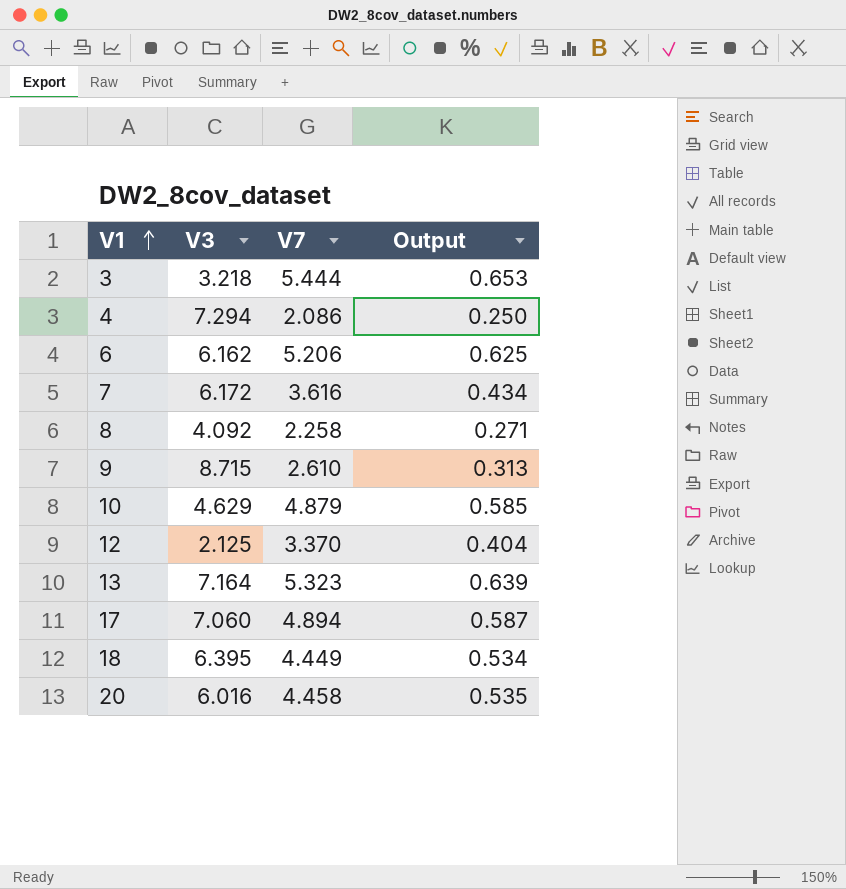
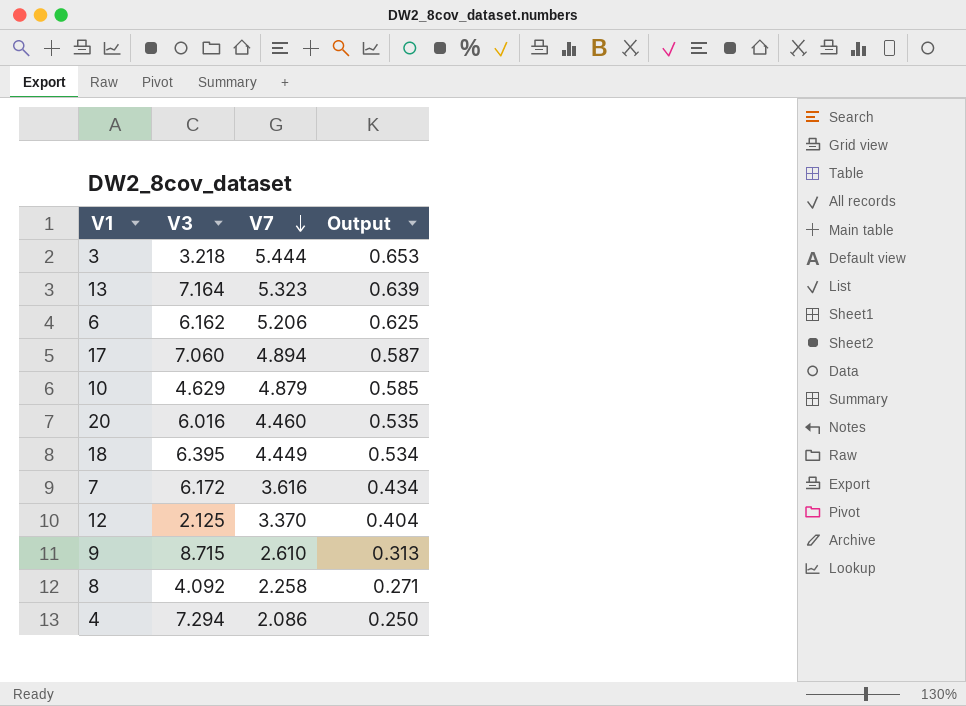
row order: V1 ascending -> V7 descending
20 | V7: 4.458 -> 4.460

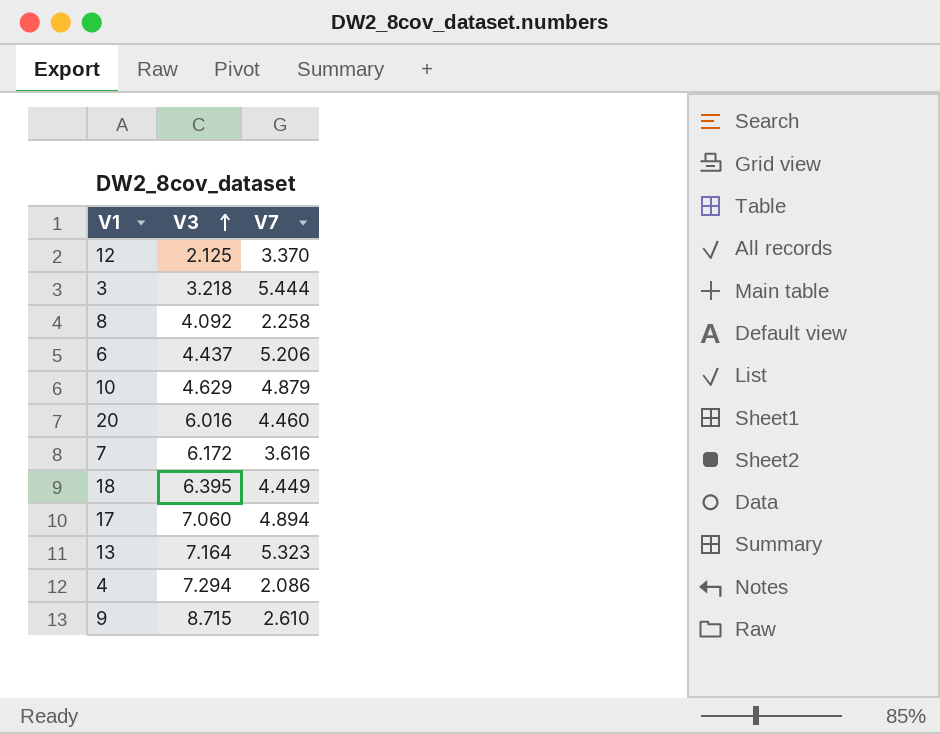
row order: V7 descending -> V3 ascending
column Output | formula: [V7] * 0.12 -> none
6 | V3: 6.162 -> 4.437

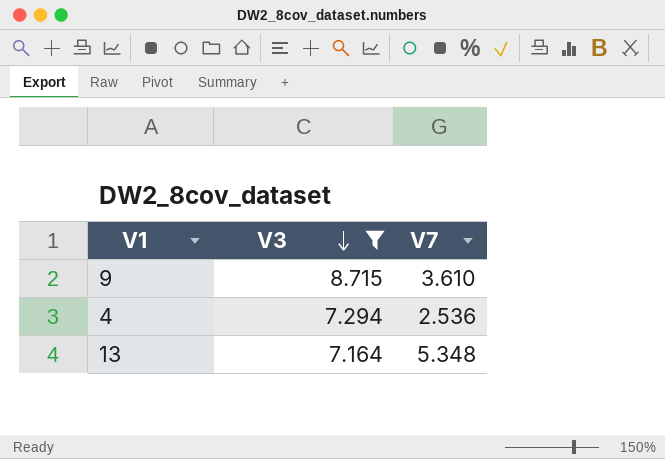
filter: none -> V3 >= 7.164
row order: V3 ascending -> V3 descending
9 | V7: 2.610 -> 3.610
4 | V7: 2.086 -> 2.536
13 | V7: 5.323 -> 5.348

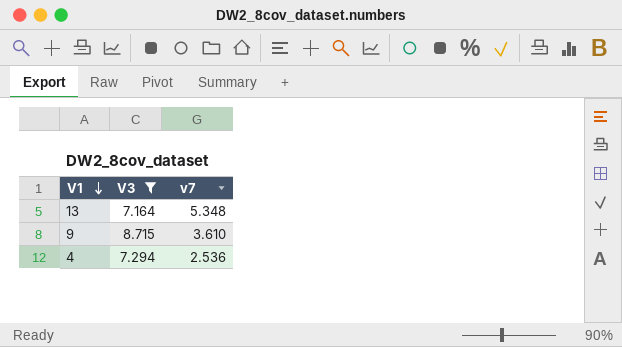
row order: V3 descending -> V1 descending
column name: V7 -> v7

